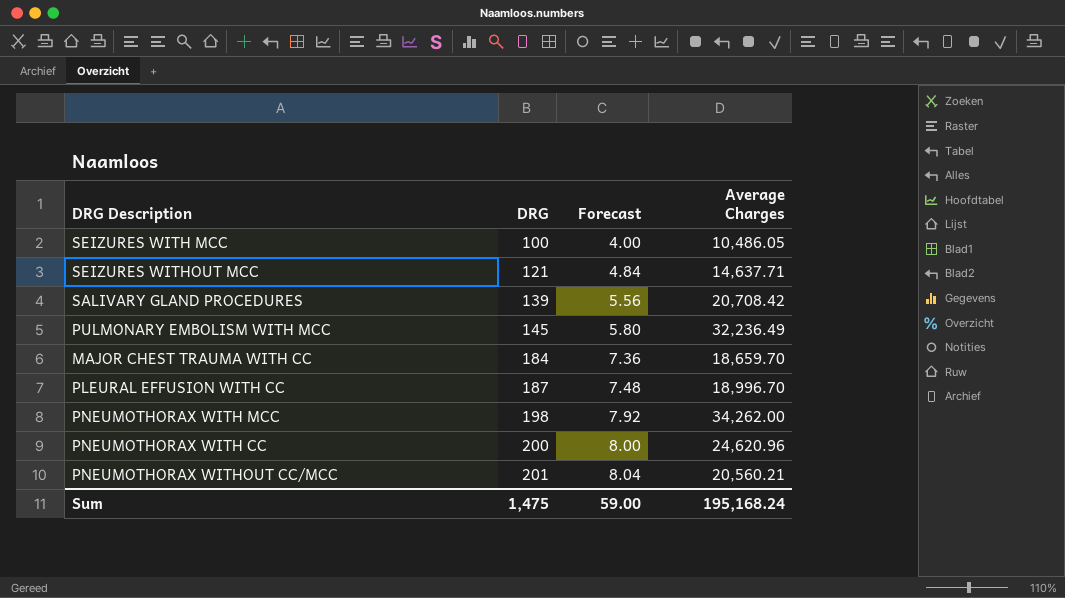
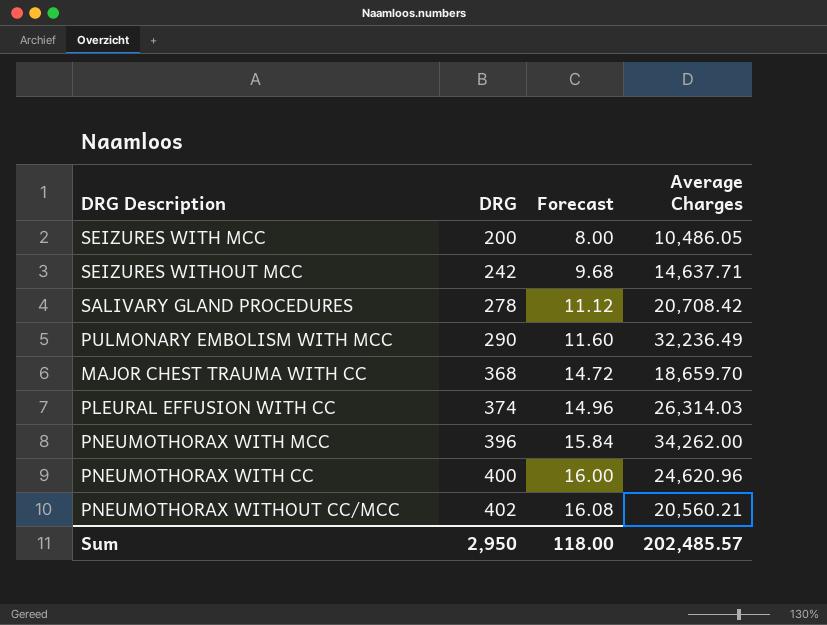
SEIZURES WITH MCC | DRG: 100 -> 200
SEIZURES WITH MCC | Forecast: 4.00 -> 8.00
SEIZURES WITHOUT MCC | DRG: 121 -> 242
SEIZURES WITHOUT MCC | Forecast: 4.84 -> 9.68
SALIVARY GLAND PROCEDURES | DRG: 139 -> 278
SALIVARY GLAND PROCEDURES | Forecast: 5.56 -> 11.12
PULMONARY EMBOLISM WITH MCC | DRG: 145 -> 290
PULMONARY EMBOLISM WITH MCC | Forecast: 5.80 -> 11.60
MAJOR CHEST TRAUMA WITH CC | DRG: 184 -> 368
MAJOR CHEST TRAUMA WITH CC | Forecast: 7.36 -> 14.72
PLEURAL EFFUSION WITH CC | DRG: 187 -> 374
PLEURAL EFFUSION WITH CC | Forecast: 7.48 -> 14.96
PLEURAL EFFUSION WITH CC | Average Charges: 18,996.70 -> 26,314.03
PNEUMOTHORAX WITH MCC | DRG: 198 -> 396
PNEUMOTHORAX WITH MCC | Forecast: 7.92 -> 15.84
PNEUMOTHORAX WITH CC | DRG: 200 -> 400
PNEUMOTHORAX WITH CC | Forecast: 8.00 -> 16.00
PNEUMOTHORAX WITHOUT CC/MCC | DRG: 201 -> 402
PNEUMOTHORAX WITHOUT CC/MCC | Forecast: 8.04 -> 16.08
Sum | DRG: 1,475 -> 2,950
Sum | Forecast: 59.00 -> 118.00
Sum | Average Charges: 195,168.24 -> 202,485.57

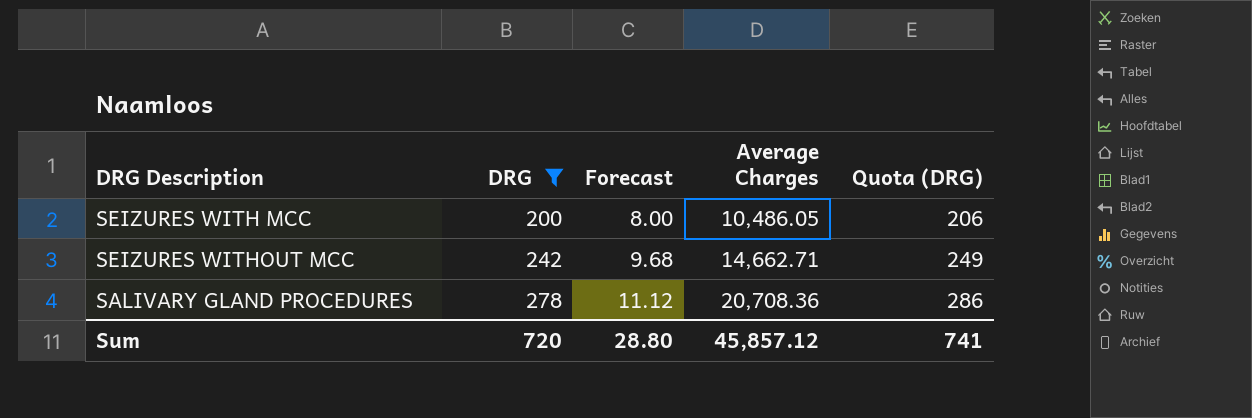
filter: none -> DRG <= 278
column Quota (DRG) | formula: none -> [DRG] * 1.03
SEIZURES WITHOUT MCC | Average Charges: 14,637.71 -> 14,662.71
SALIVARY GLAND PROCEDURES | Average Charges: 20,708.42 -> 20,708.36
Sum | DRG: 2,950 -> 720
Sum | Forecast: 118.00 -> 28.80
Sum | Average Charges: 202,485.57 -> 45,857.12

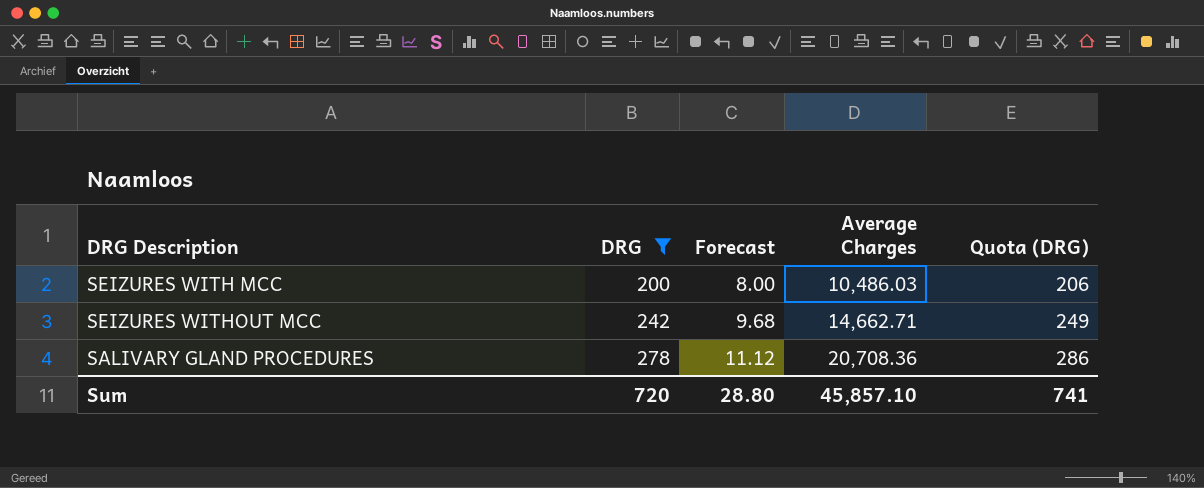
SEIZURES WITH MCC | Average Charges: 10,486.05 -> 10,486.03
Sum | Average Charges: 45,857.12 -> 45,857.10

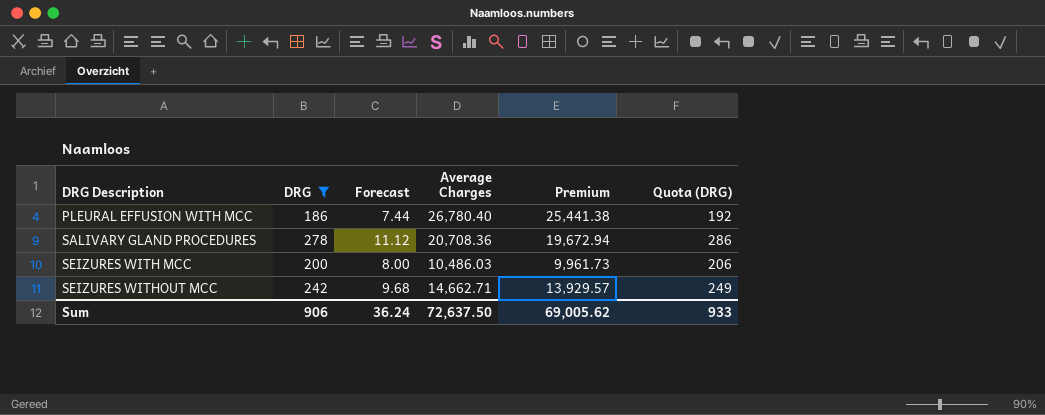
row order: DRG ascending -> DRG Description ascending
column Premium | formula: none -> [Average Charges] * 0.95
row PLEURAL EFFUSION WITH MCC: none -> 186 | 7.44 | 26,780.40 | 25,441.38 | 192
Sum | DRG: 720 -> 906
Sum | Forecast: 28.80 -> 36.24
Sum | Average Charges: 45,857.10 -> 72,637.50
Sum | Quota (DRG): 741 -> 933

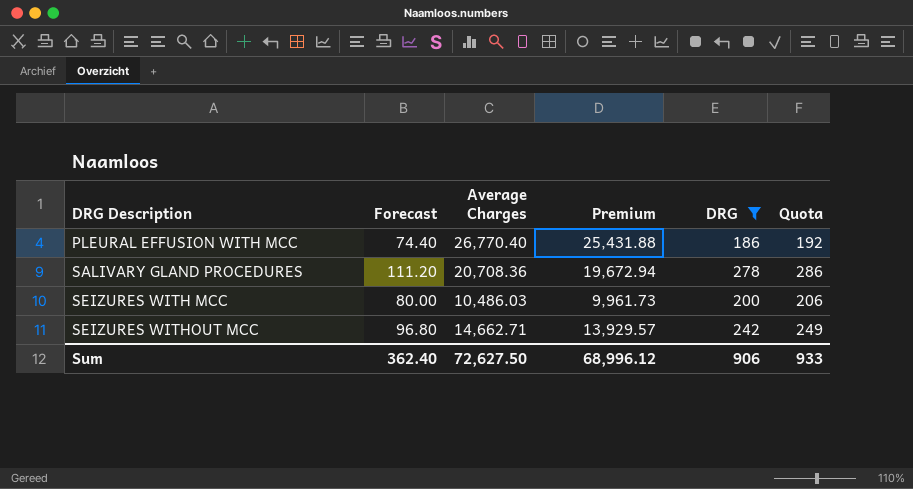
column Forecast | formula: [DRG] * 0.04 -> [DRG] * 0.4
column DRG | position: 2 -> 5
column name: Quota (DRG) -> Quota
PLEURAL EFFUSION WITH MCC | Average Charges: 26,780.40 -> 26,770.40
PLEURAL EFFUSION WITH MCC | Premium: 25,441.38 -> 25,431.88
Sum | Forecast: 36.24 -> 362.40
Sum | Average Charges: 72,637.50 -> 72,627.50
Sum | Premium: 69,005.62 -> 68,996.12

